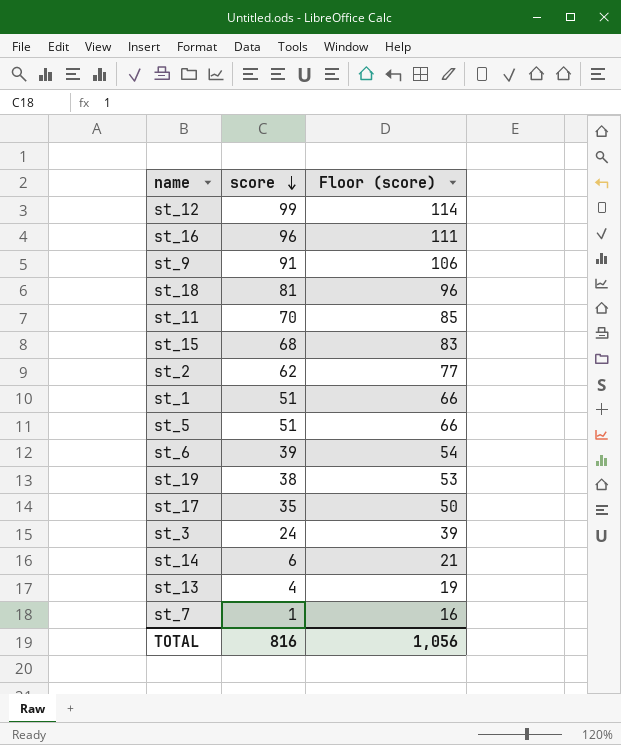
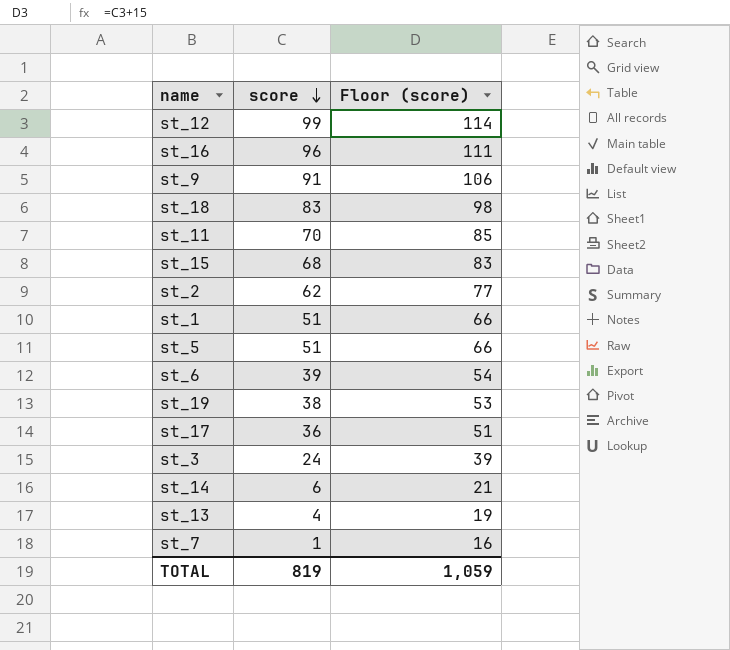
st_18 | score: 81 -> 83
st_18 | Floor (score): 96 -> 98
st_17 | score: 35 -> 36
st_17 | Floor (score): 50 -> 51
TOTAL | score: 816 -> 819
TOTAL | Floor (score): 1,056 -> 1,059

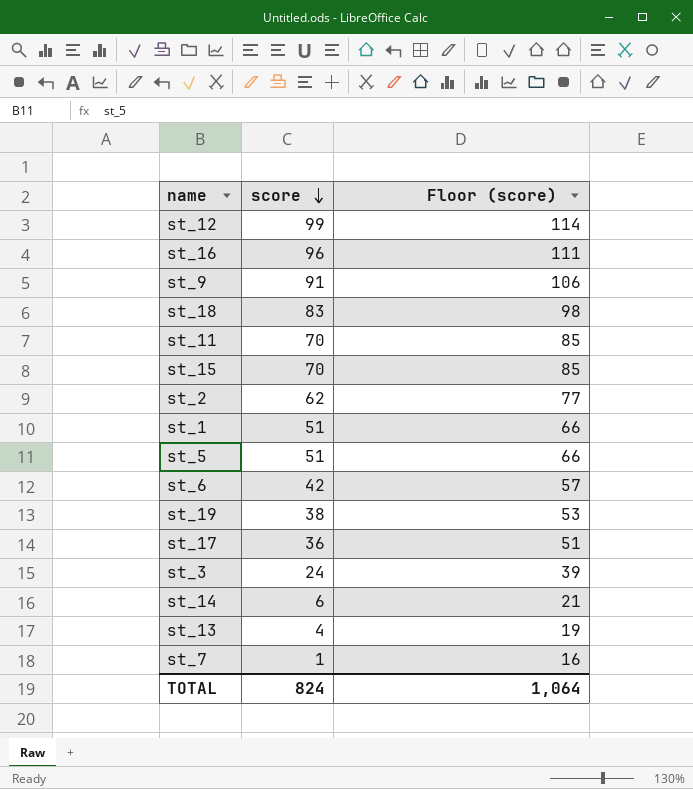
st_15 | score: 68 -> 70
st_15 | Floor (score): 83 -> 85
st_6 | score: 39 -> 42
st_6 | Floor (score): 54 -> 57
TOTAL | score: 819 -> 824
TOTAL | Floor (score): 1,059 -> 1,064

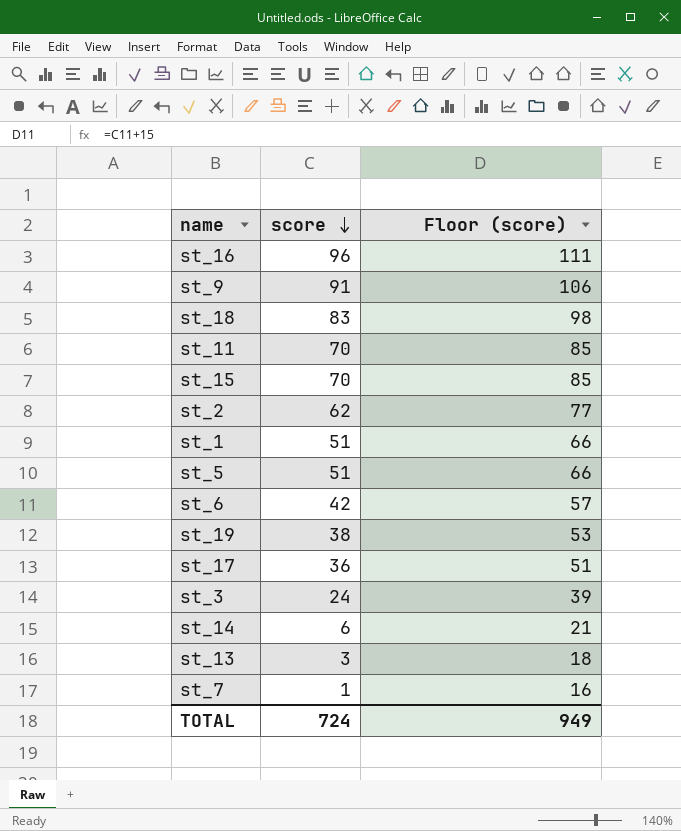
row st_12: 99 | 114 -> none
st_13 | score: 4 -> 3
st_13 | Floor (score): 19 -> 18
TOTAL | score: 824 -> 724
TOTAL | Floor (score): 1,064 -> 949

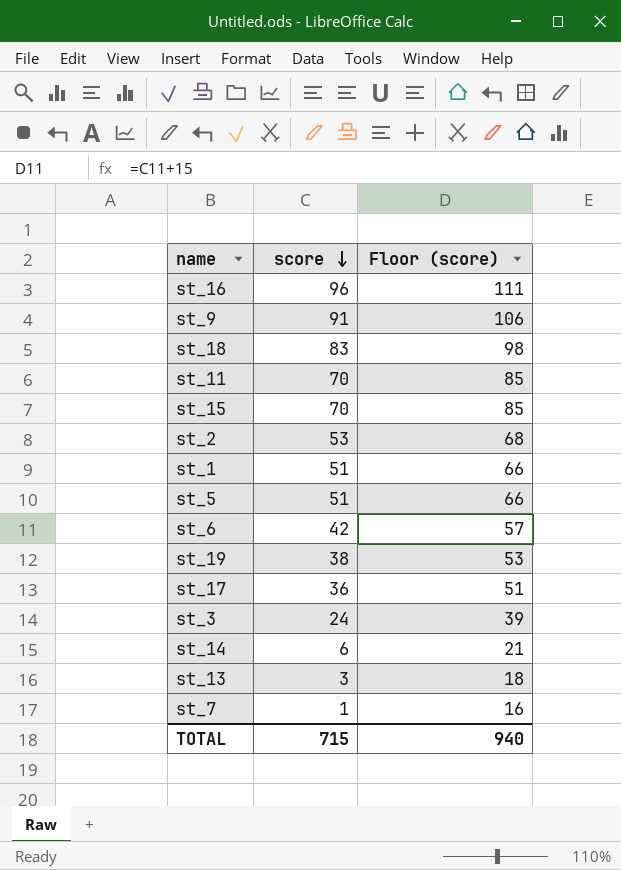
st_2 | score: 62 -> 53
st_2 | Floor (score): 77 -> 68
TOTAL | score: 724 -> 715
TOTAL | Floor (score): 949 -> 940

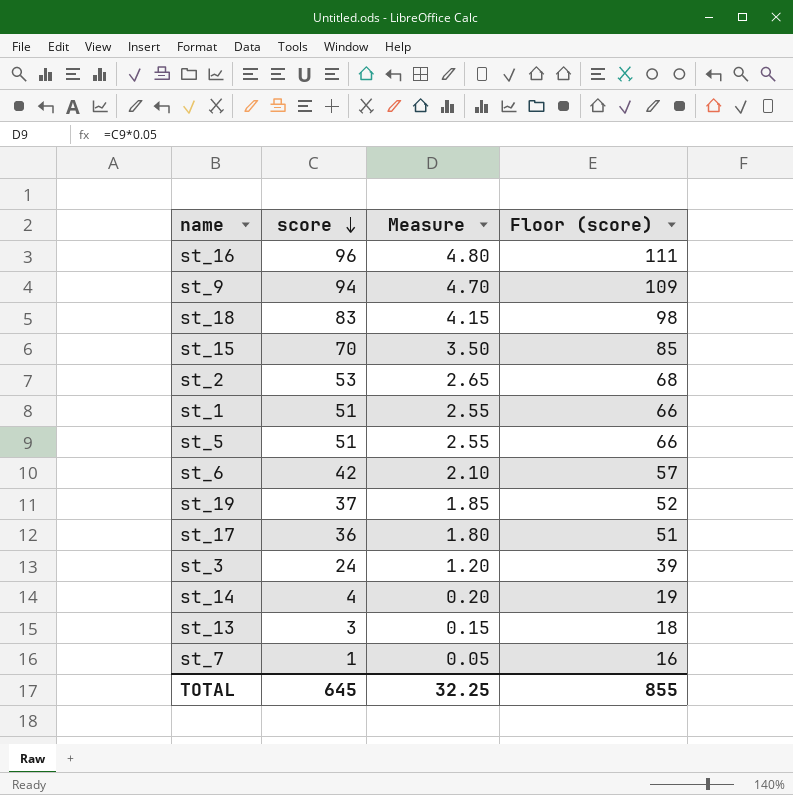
column Measure | formula: none -> [score] * 0.05
row st_11: 70 | 85 -> none
st_9 | score: 91 -> 94
st_9 | Floor (score): 106 -> 109
st_19 | score: 38 -> 37
st_19 | Floor (score): 53 -> 52
st_14 | score: 6 -> 4
st_14 | Floor (score): 21 -> 19
TOTAL | score: 715 -> 645
TOTAL | Floor (score): 940 -> 855

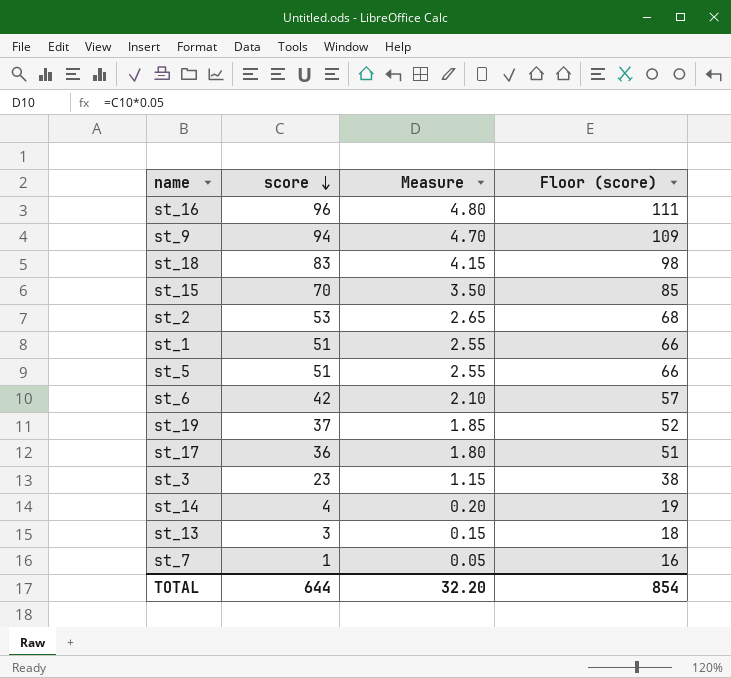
st_3 | score: 24 -> 23
st_3 | Measure: 1.20 -> 1.15
st_3 | Floor (score): 39 -> 38
TOTAL | score: 645 -> 644
TOTAL | Measure: 32.25 -> 32.20
TOTAL | Floor (score): 855 -> 854

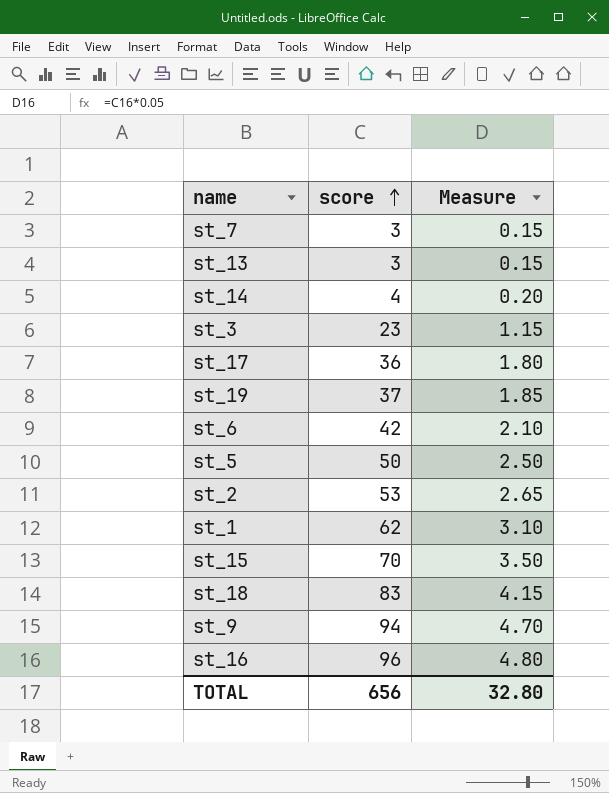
row order: score descending -> score ascending
column Floor (score) | formula: [score] + 15 -> none
st_7 | score: 1 -> 3
st_7 | Measure: 0.05 -> 0.15
st_5 | score: 51 -> 50
st_5 | Measure: 2.55 -> 2.50
st_1 | score: 51 -> 62
st_1 | Measure: 2.55 -> 3.10
TOTAL | score: 644 -> 656
TOTAL | Measure: 32.20 -> 32.80

